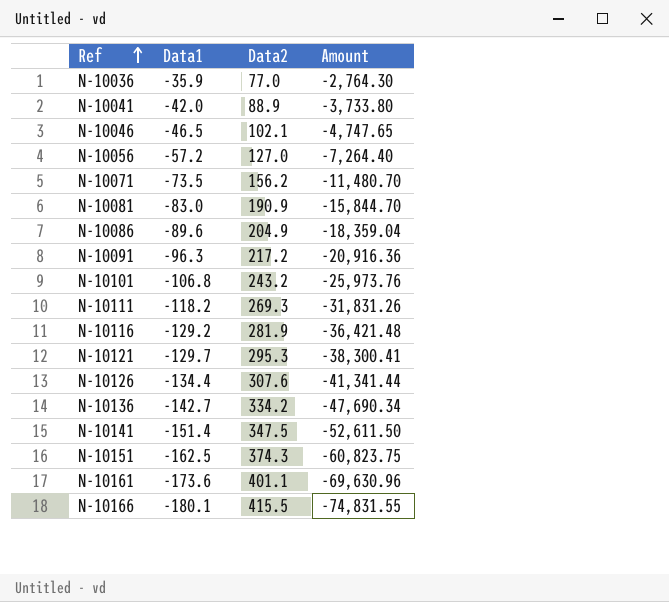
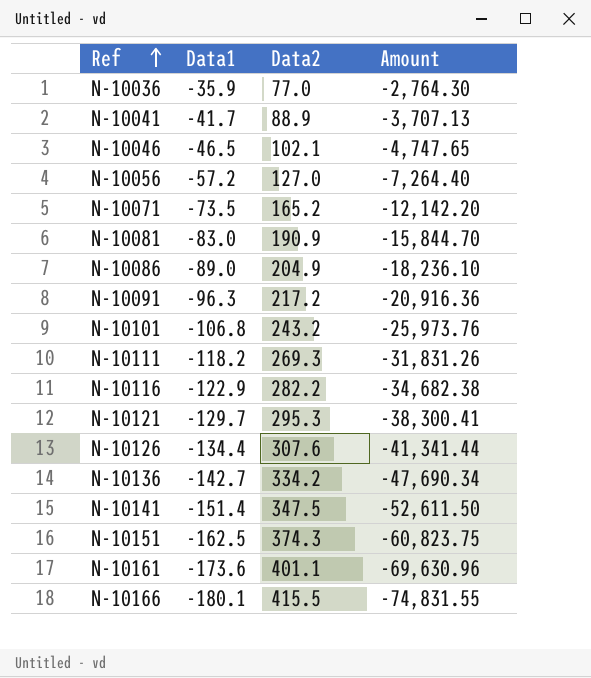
N-10041 | Data1: -42.0 -> -41.7
N-10041 | Amount: -3,733.80 -> -3,707.13
N-10071 | Data2: 156.2 -> 165.2
N-10071 | Amount: -11,480.70 -> -12,142.20
N-10086 | Data1: -89.6 -> -89.0
N-10086 | Amount: -18,359.04 -> -18,236.10
N-10116 | Data1: -129.2 -> -122.9
N-10116 | Data2: 281.9 -> 282.2
N-10116 | Amount: -36,421.48 -> -34,682.38

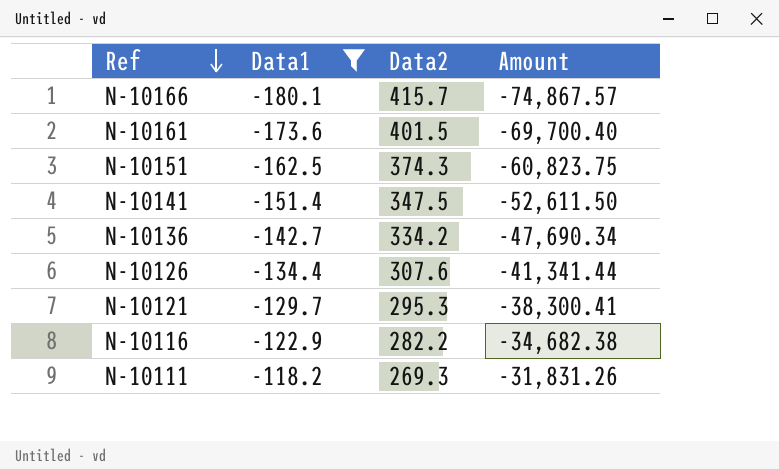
filter: none -> Data1 <= -118.2
row order: Ref ascending -> Ref descending
N-10166 | Data2: 415.5 -> 415.7
N-10166 | Amount: -74,831.55 -> -74,867.57
N-10161 | Data2: 401.1 -> 401.5
N-10161 | Amount: -69,630.96 -> -69,700.40

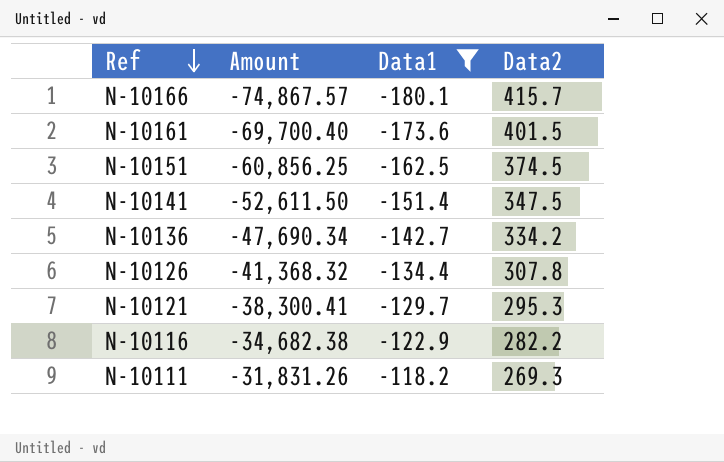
column Amount | position: 4 -> 2
N-10151 | Amount: -60,823.75 -> -60,856.25
N-10151 | Data2: 374.3 -> 374.5
N-10126 | Amount: -41,341.44 -> -41,368.32
N-10126 | Data2: 307.6 -> 307.8

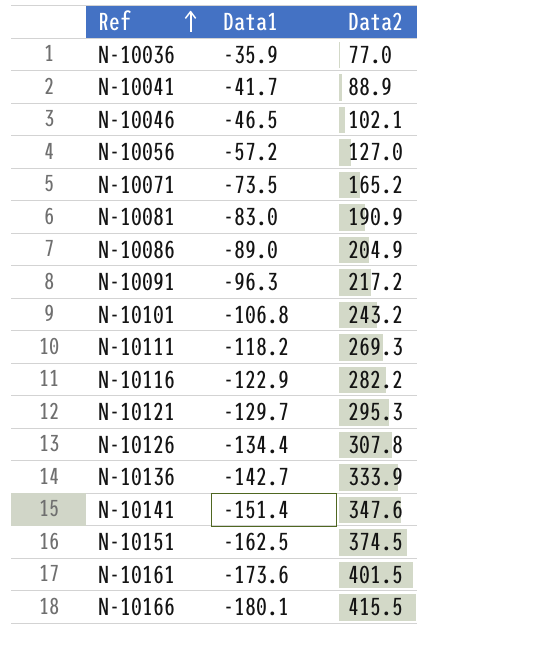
filter: Data1 <= -118.2 -> none
row order: Ref descending -> Ref ascending
column Amount | formula: [Data1] * [Data2] -> none
N-10136 | Data2: 334.2 -> 333.9
N-10141 | Data2: 347.5 -> 347.6
N-10166 | Data2: 415.7 -> 415.5

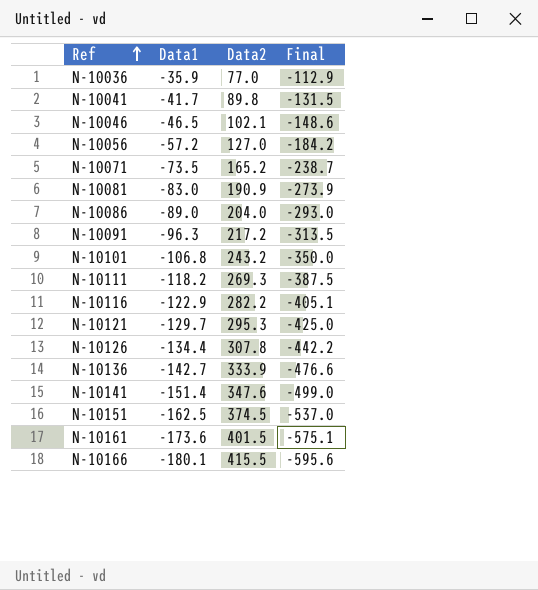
column Final | formula: none -> [Data1] - [Data2]
N-10041 | Data2: 88.9 -> 89.8
N-10086 | Data2: 204.9 -> 204.0

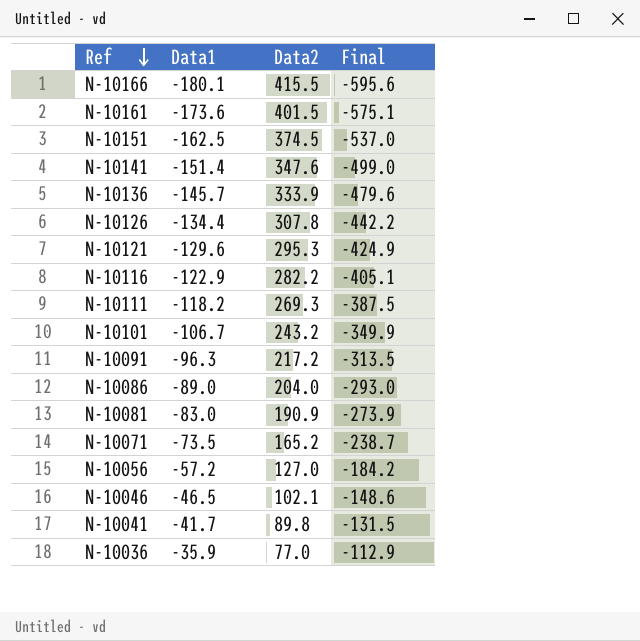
row order: Ref ascending -> Ref descending
N-10136 | Data1: -142.7 -> -145.7
N-10136 | Final: -476.6 -> -479.6
N-10121 | Data1: -129.7 -> -129.6
N-10121 | Final: -425.0 -> -424.9
N-10101 | Data1: -106.8 -> -106.7
N-10101 | Final: -350.0 -> -349.9

